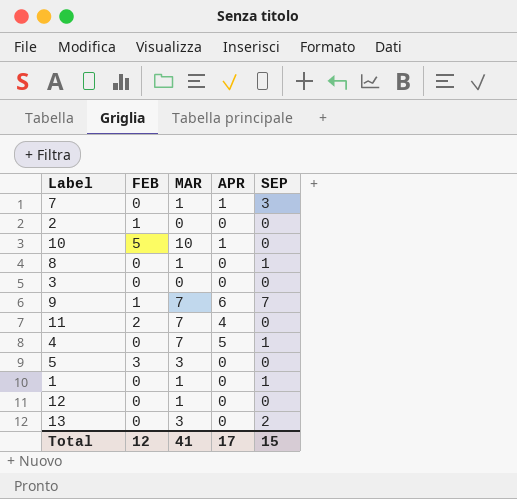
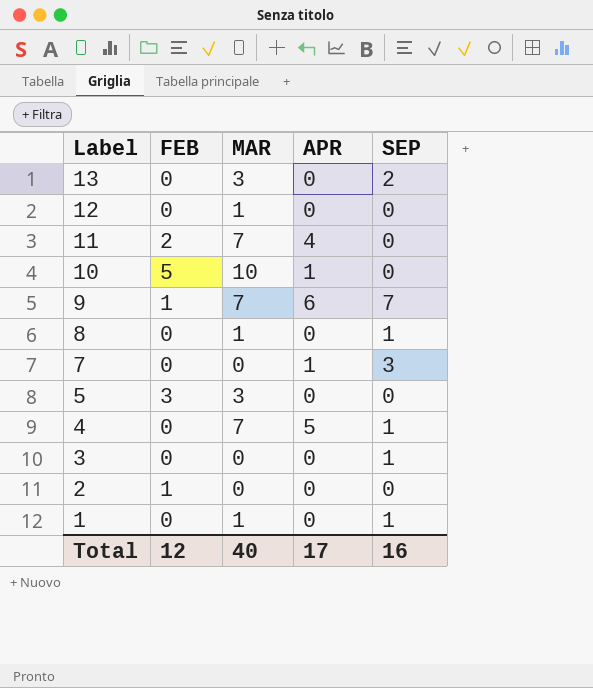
row order: none -> Label descending
7 | MAR: 1 -> 0
3 | SEP: 0 -> 1
Total | MAR: 41 -> 40
Total | SEP: 15 -> 16

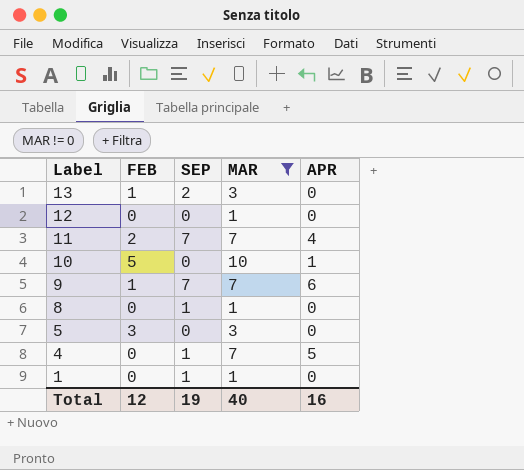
filter: none -> MAR != 0
column SEP | position: 5 -> 3
13 | FEB: 0 -> 1
11 | SEP: 0 -> 7
Total | SEP: 16 -> 19
Total | APR: 17 -> 16

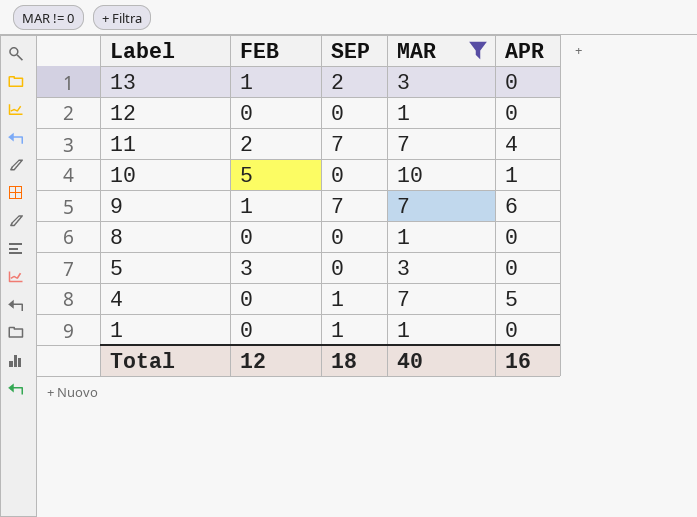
8 | SEP: 1 -> 0
Total | SEP: 19 -> 18

